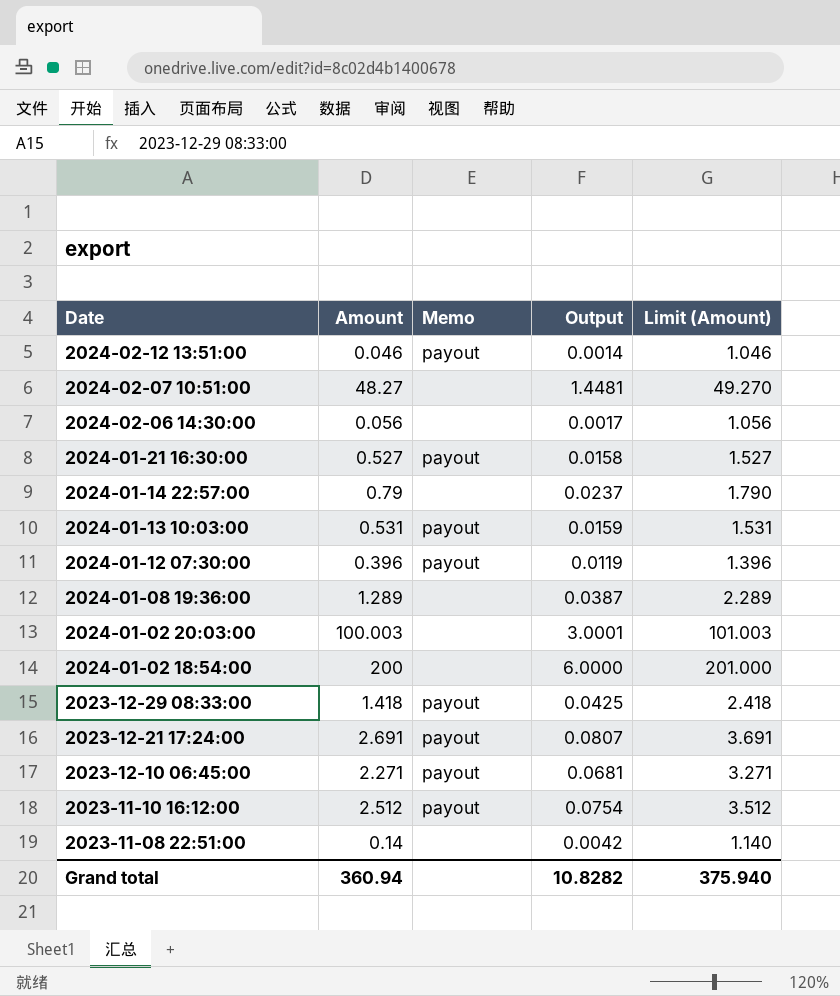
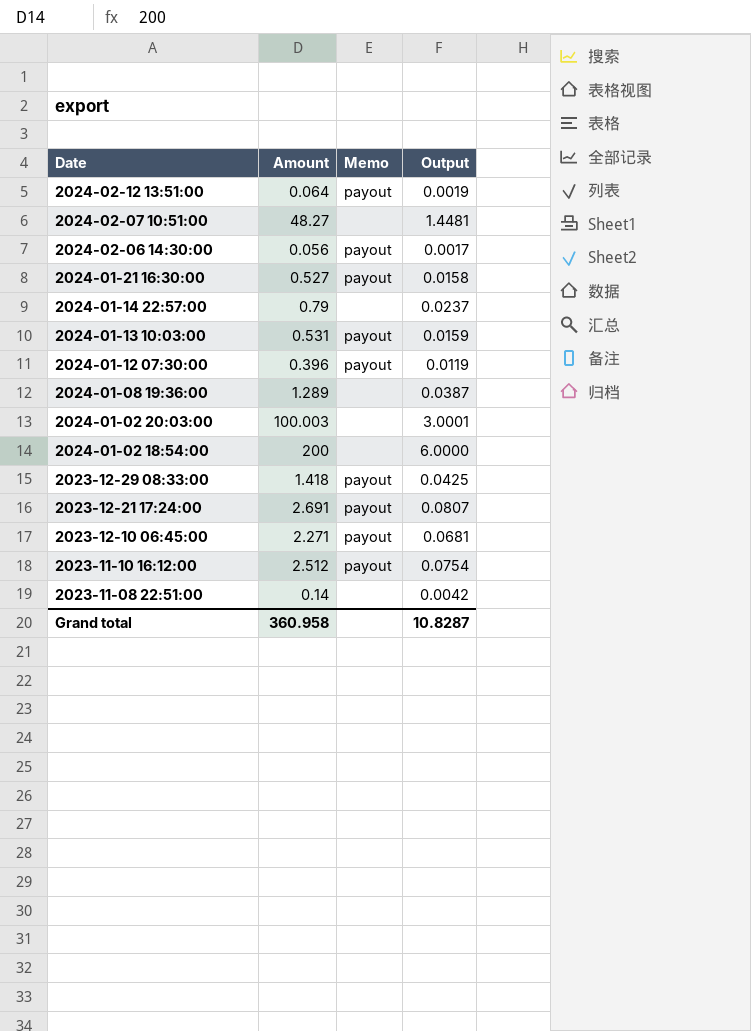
column Limit (Amount) | formula: [Amount] + 1 -> none
2024-02-12 13:51:00 | Amount: 0.046 -> 0.064
2024-02-12 13:51:00 | Output: 0.0014 -> 0.0019
2024-02-06 14:30:00 | Memo: none -> payout
Grand total | Amount: 360.94 -> 360.958
Grand total | Output: 10.8282 -> 10.8287

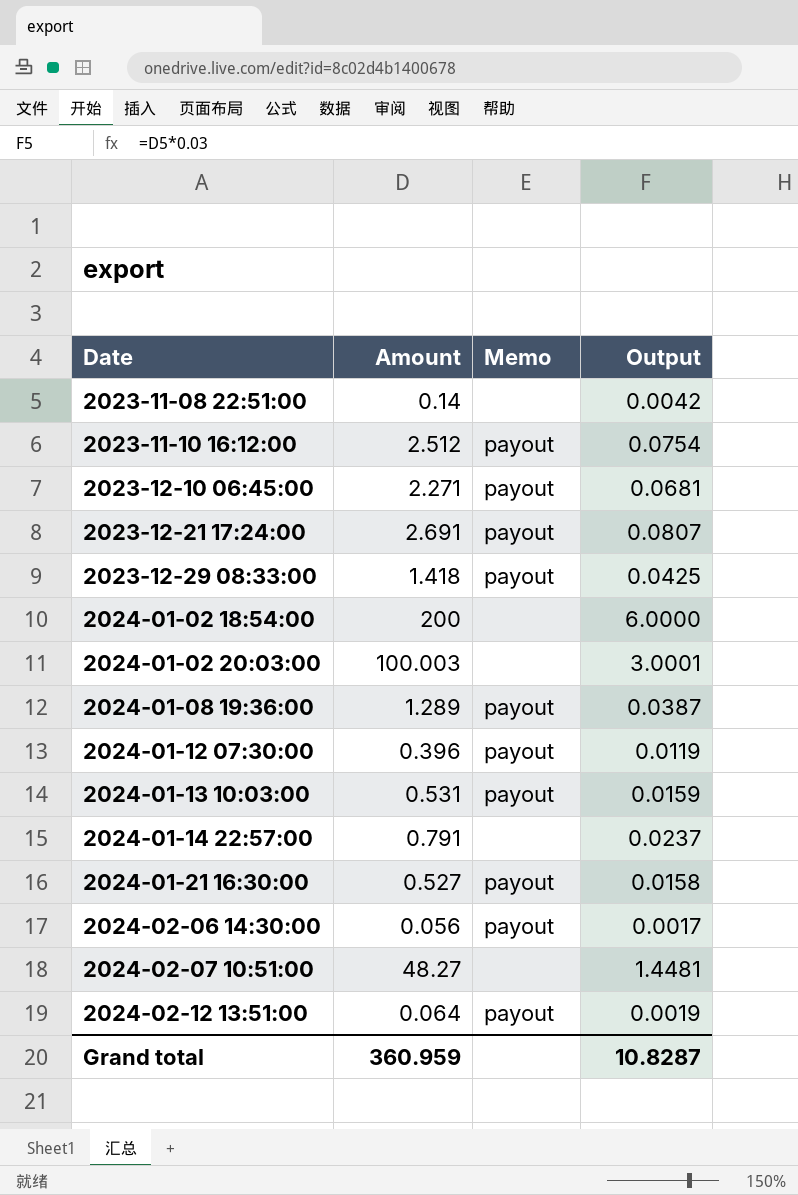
row order: Date descending -> Date ascending
2024-01-08 19:36:00 | Memo: none -> payout
2024-01-14 22:57:00 | Amount: 0.79 -> 0.791
Grand total | Amount: 360.958 -> 360.959

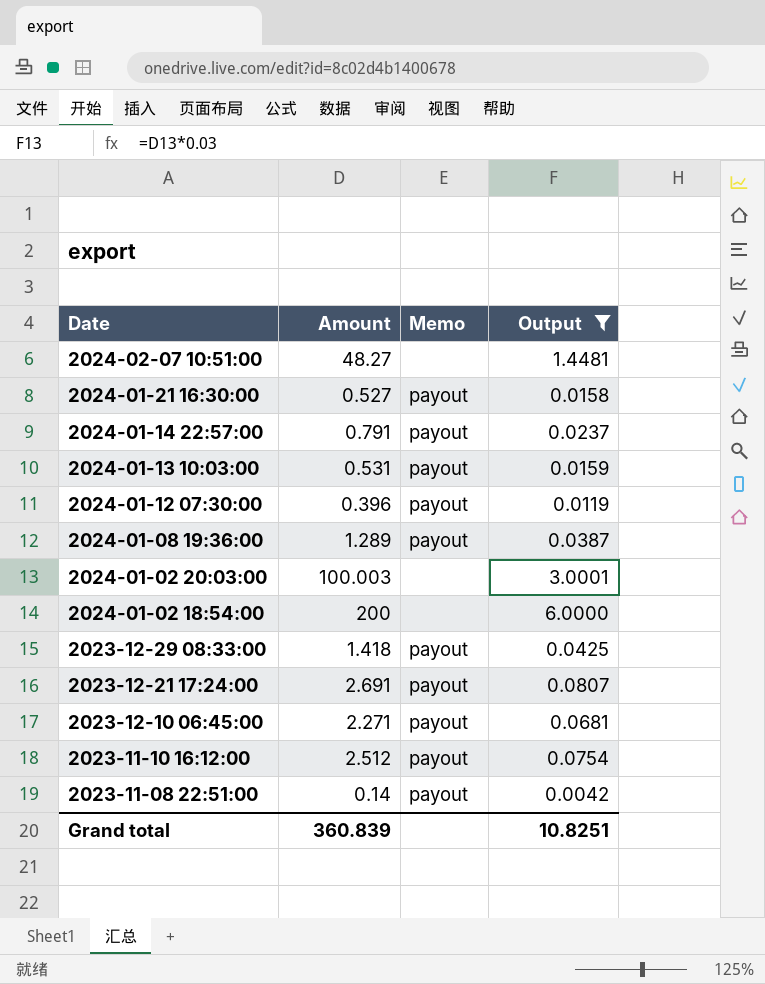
filter: none -> Output >= 0.0042
row order: Date ascending -> Date descending
2024-01-14 22:57:00 | Memo: none -> payout
2023-11-08 22:51:00 | Memo: none -> payout
Grand total | Amount: 360.959 -> 360.839
Grand total | Output: 10.8287 -> 10.8251

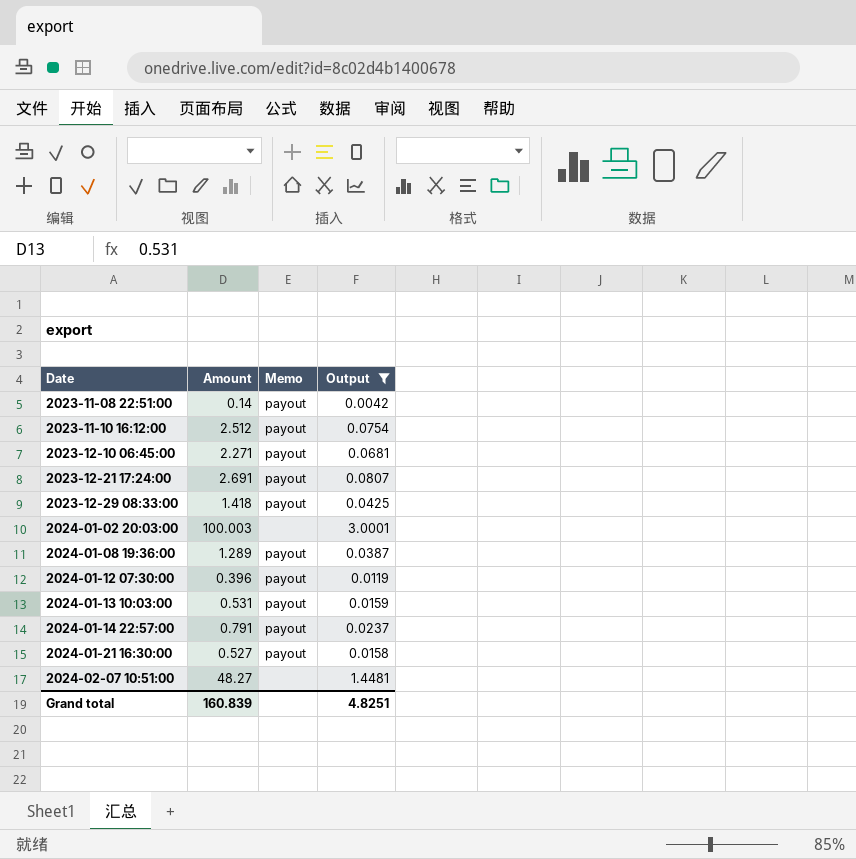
row order: Date descending -> Date ascending
row 2024-01-02 18:54:00: 200 | none | 6.0000 -> none
Grand total | Amount: 360.839 -> 160.839
Grand total | Output: 10.8251 -> 4.8251

